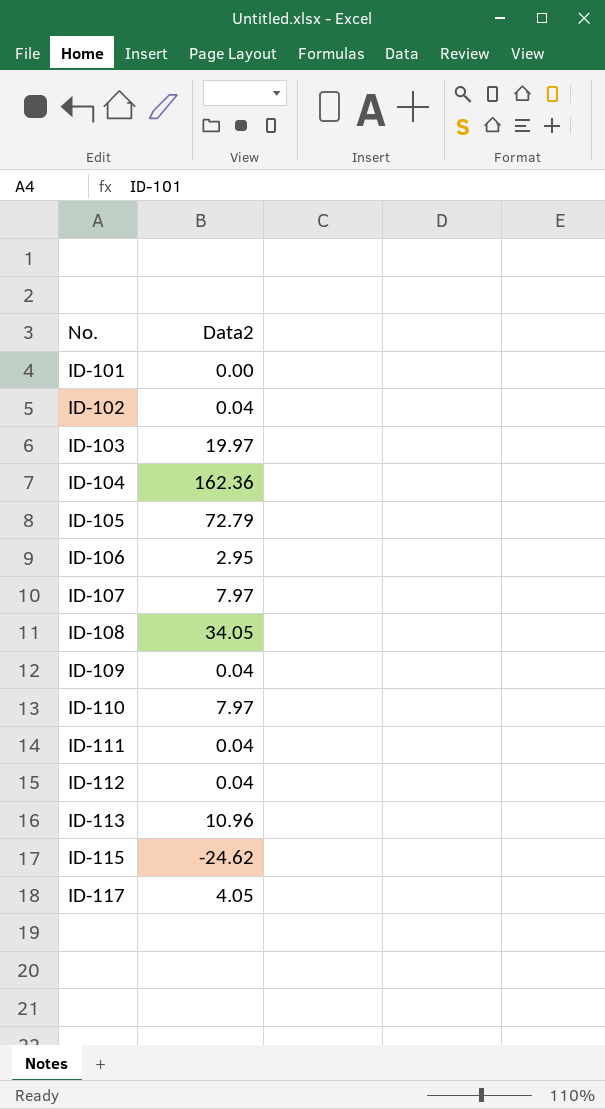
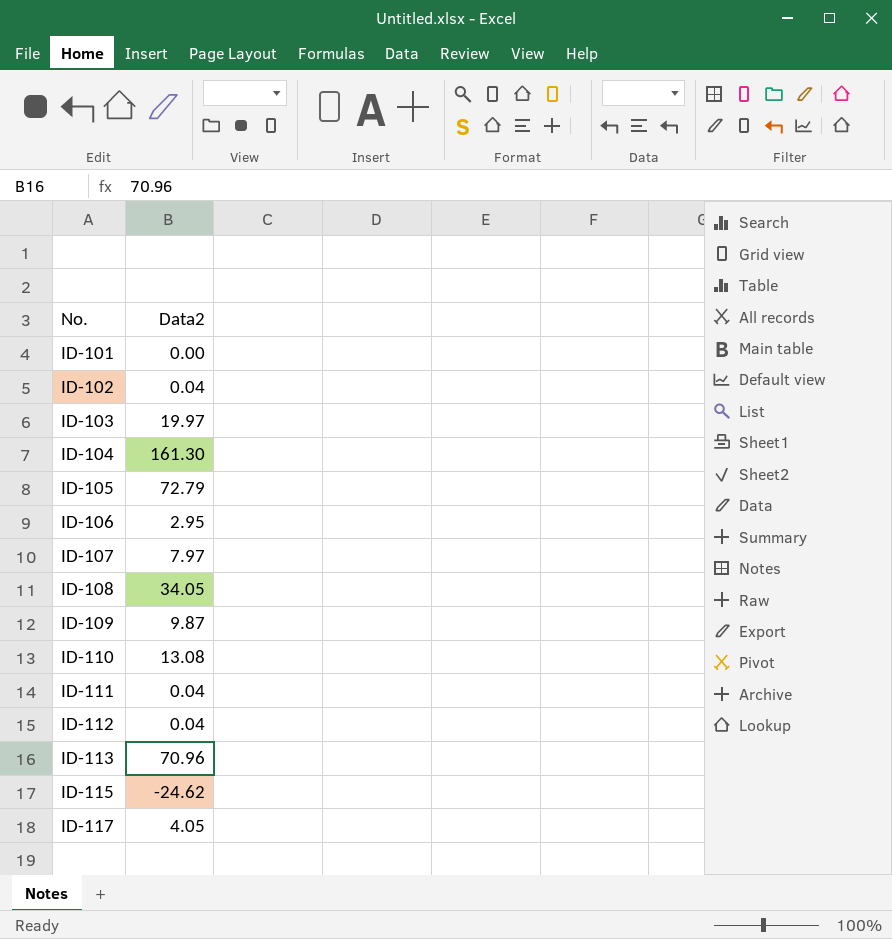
ID-104 | Data2: 162.36 -> 161.30
ID-109 | Data2: 0.04 -> 9.87
ID-110 | Data2: 7.97 -> 13.08
ID-113 | Data2: 10.96 -> 70.96

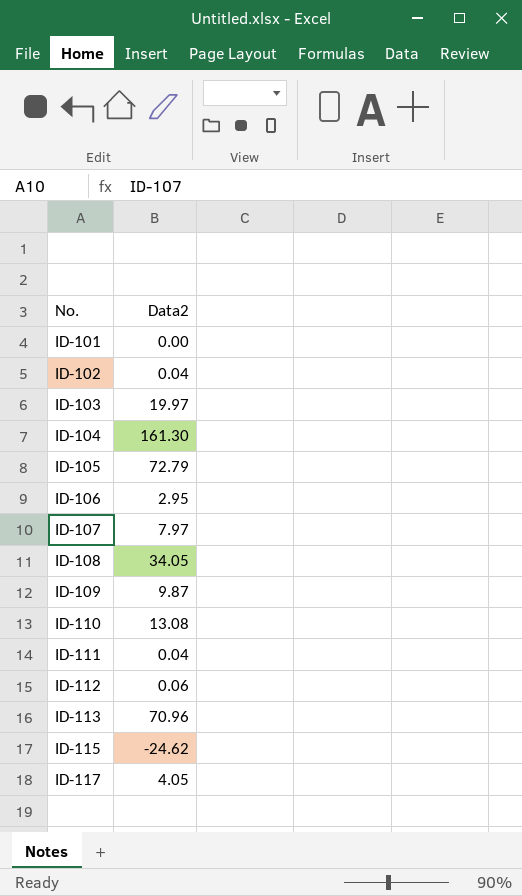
ID-112 | Data2: 0.04 -> 0.06

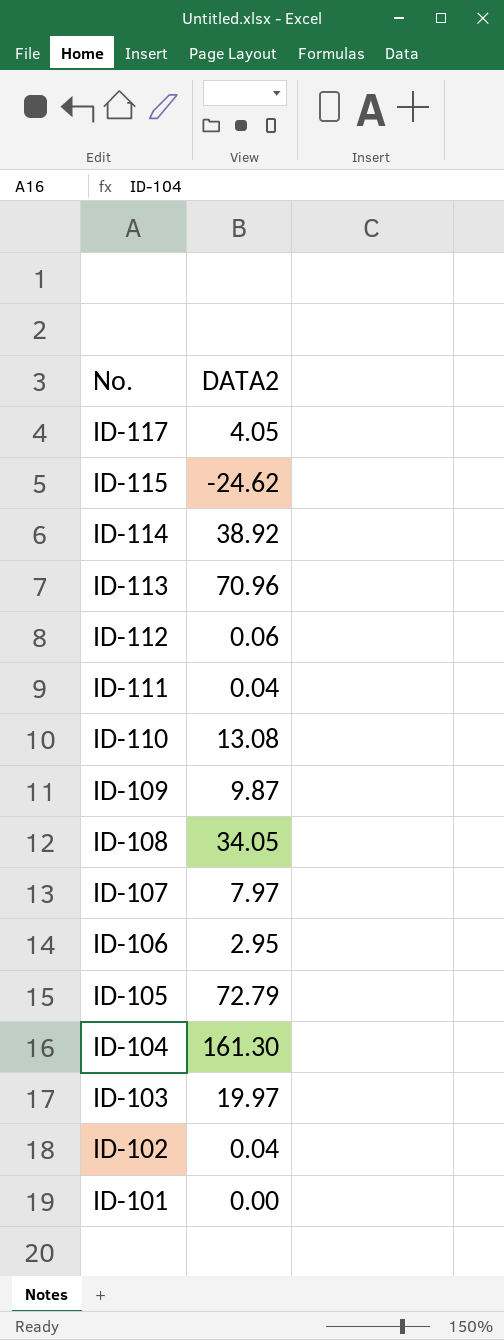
row order: No. ascending -> No. descending
column name: Data2 -> DATA2
row ID-114: none -> 38.92

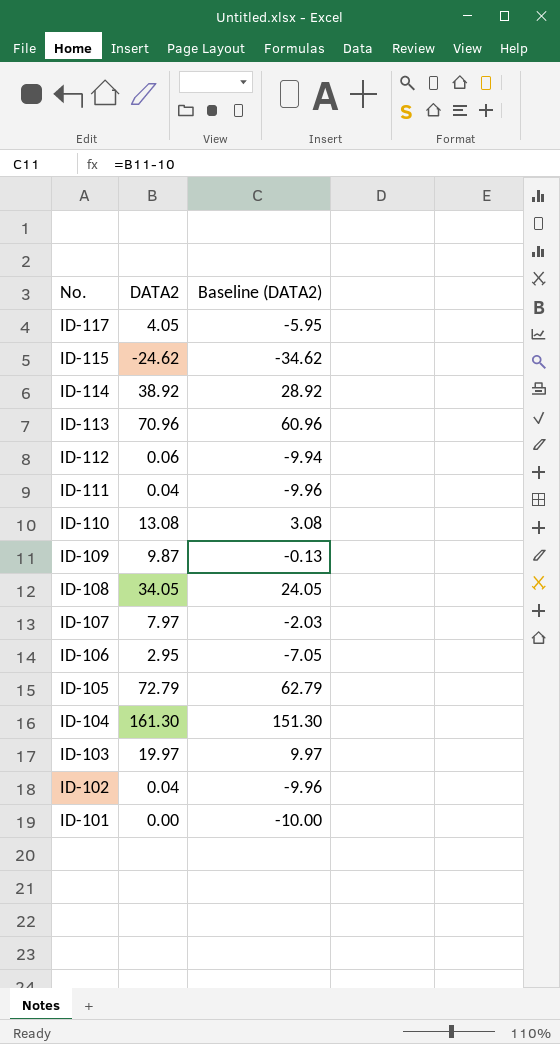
column Baseline (DATA2) | formula: none -> [DATA2] - 10

